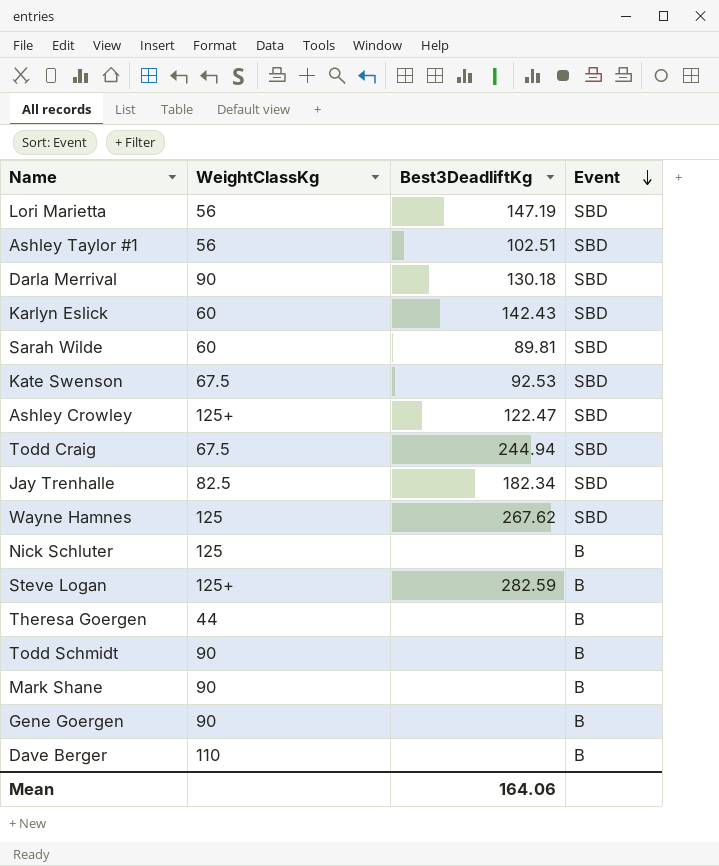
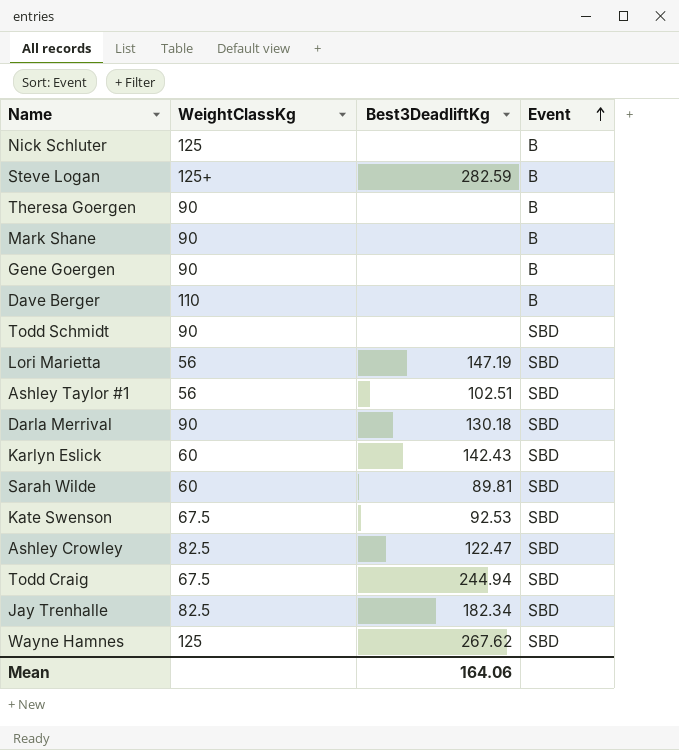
row order: Event descending -> Event ascending
Theresa Goergen | WeightClassKg: 44 -> 90
Todd Schmidt | Event: B -> SBD
Ashley Crowley | WeightClassKg: 125+ -> 82.5

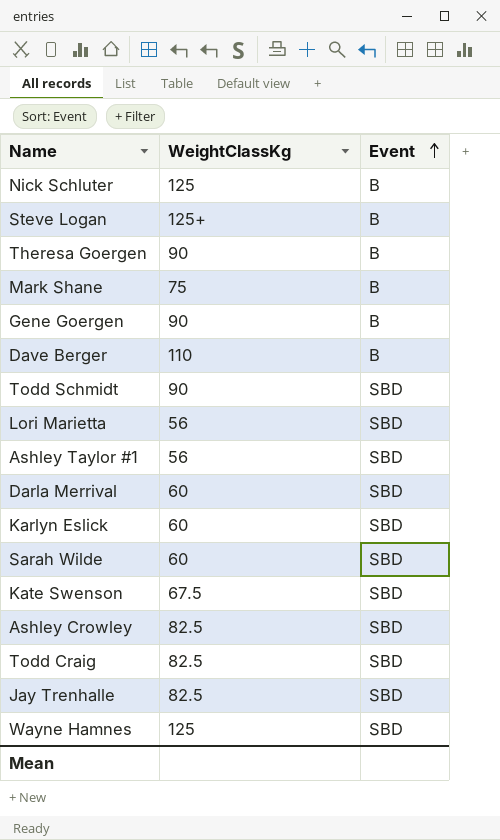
column Best3DeadliftKg | position: 3 -> none
Mark Shane | WeightClassKg: 90 -> 75
Darla Merrival | WeightClassKg: 90 -> 60
Todd Craig | WeightClassKg: 67.5 -> 82.5

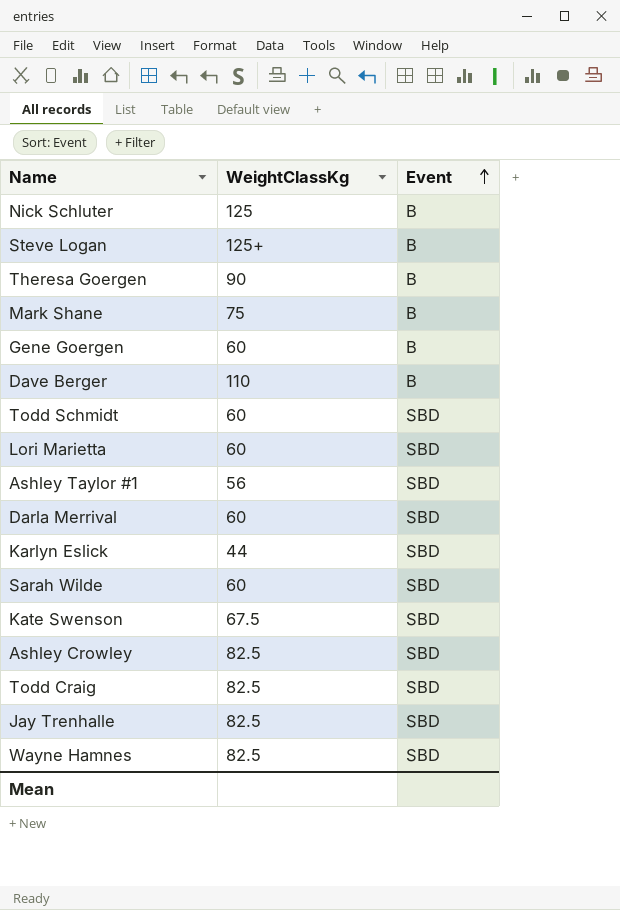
Gene Goergen | WeightClassKg: 90 -> 60
Todd Schmidt | WeightClassKg: 90 -> 60
Lori Marietta | WeightClassKg: 56 -> 60
Karlyn Eslick | WeightClassKg: 60 -> 44
Wayne Hamnes | WeightClassKg: 125 -> 82.5

